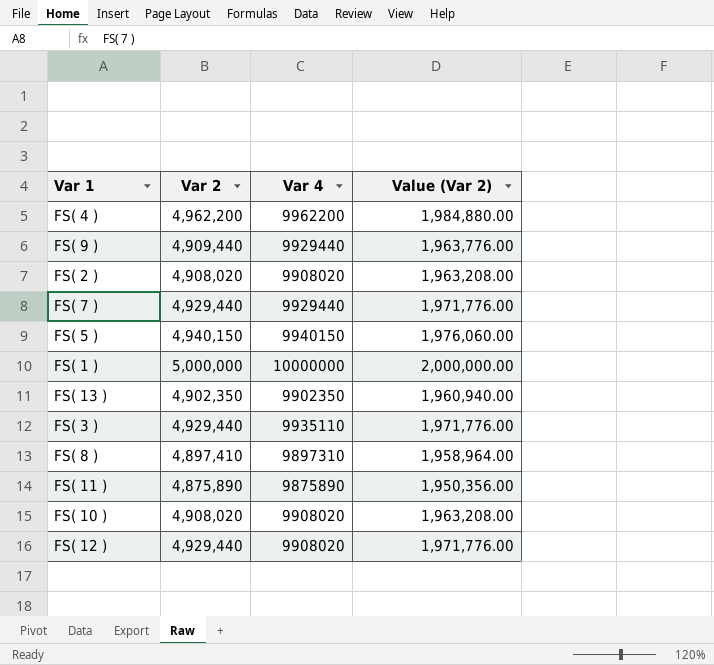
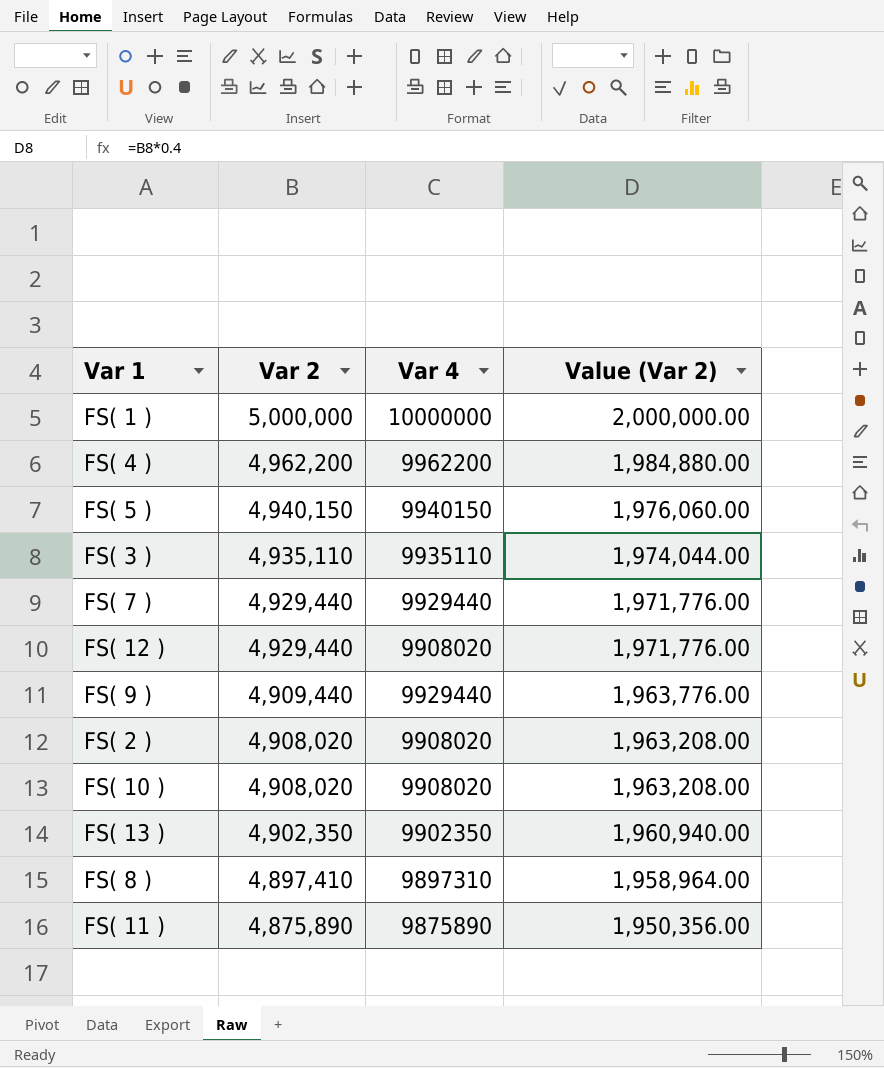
row order: none -> Var 2 descending
FS( 3 ) | Var 2: 4,929,440 -> 4,935,110
FS( 3 ) | Value (Var 2): 1,971,776.00 -> 1,974,044.00

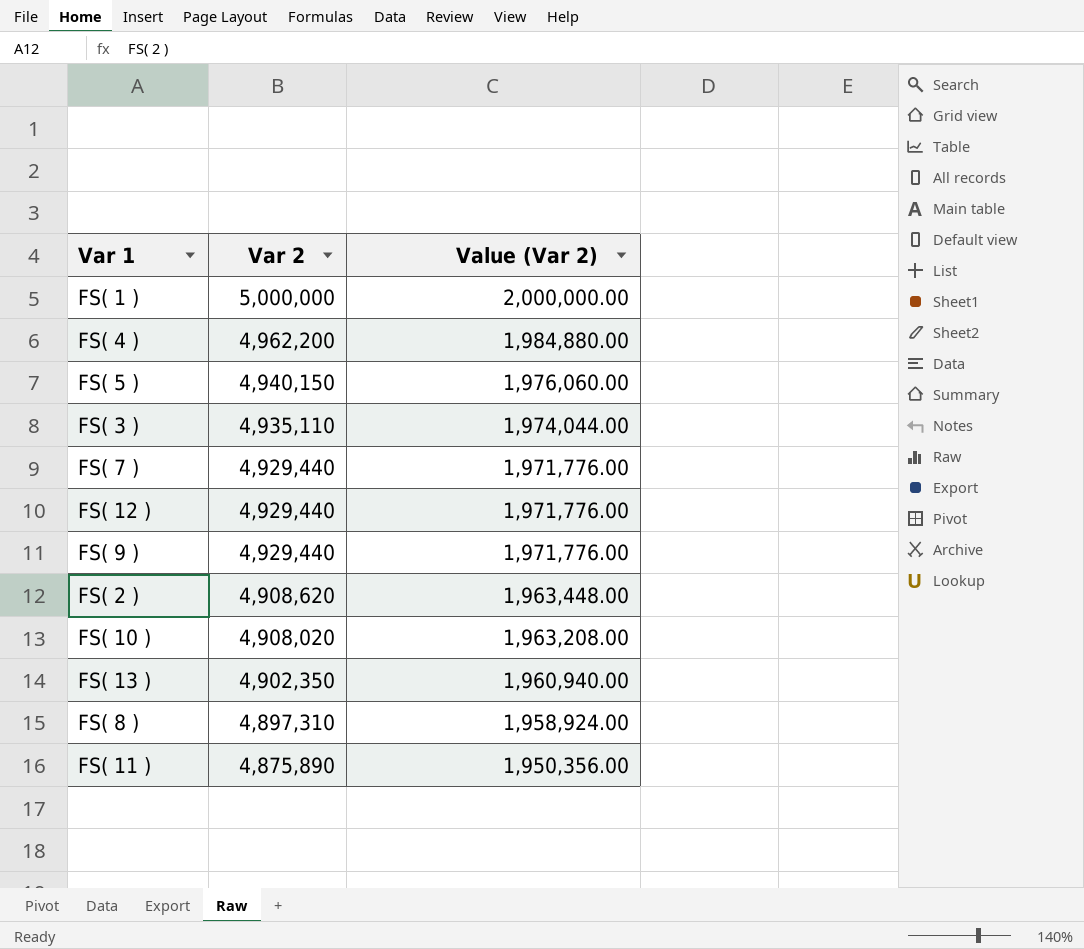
column Var 4 | position: 3 -> none
FS( 9 ) | Var 2: 4,909,440 -> 4,929,440
FS( 9 ) | Value (Var 2): 1,963,776.00 -> 1,971,776.00
FS( 2 ) | Var 2: 4,908,020 -> 4,908,620
FS( 2 ) | Value (Var 2): 1,963,208.00 -> 1,963,448.00
FS( 8 ) | Var 2: 4,897,410 -> 4,897,310
FS( 8 ) | Value (Var 2): 1,958,964.00 -> 1,958,924.00

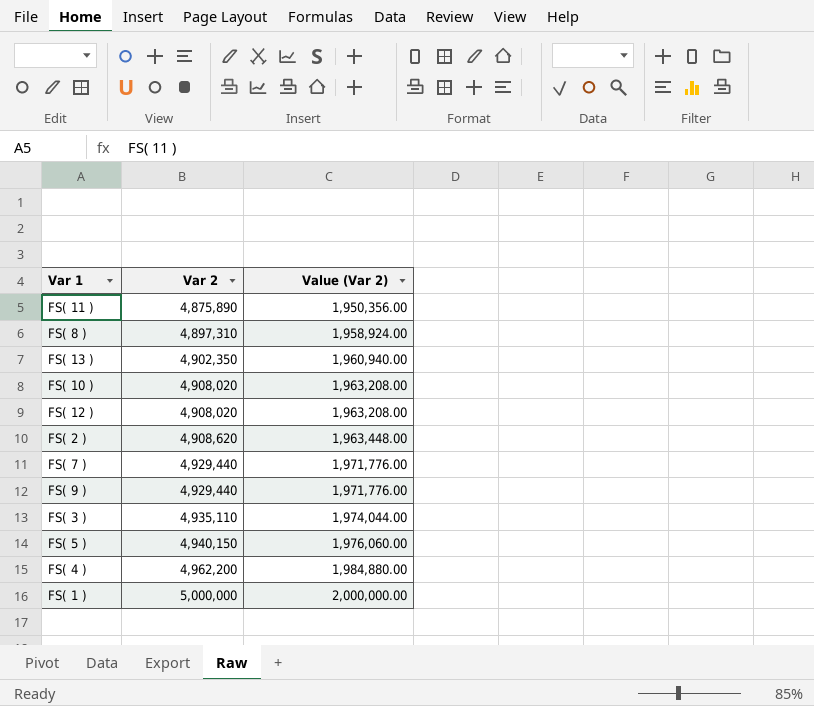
row order: Var 2 descending -> Var 2 ascending
FS( 12 ) | Var 2: 4,929,440 -> 4,908,020
FS( 12 ) | Value (Var 2): 1,971,776.00 -> 1,963,208.00

